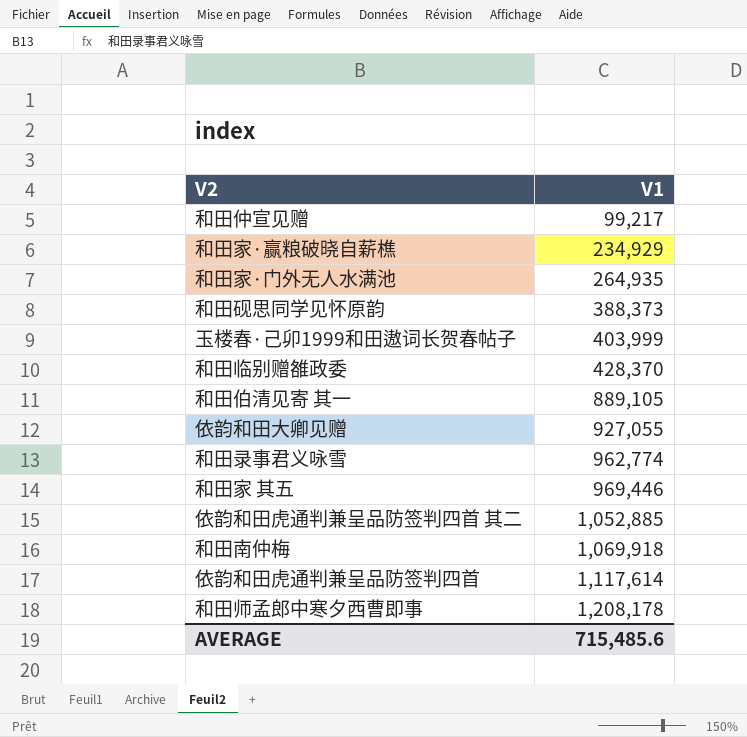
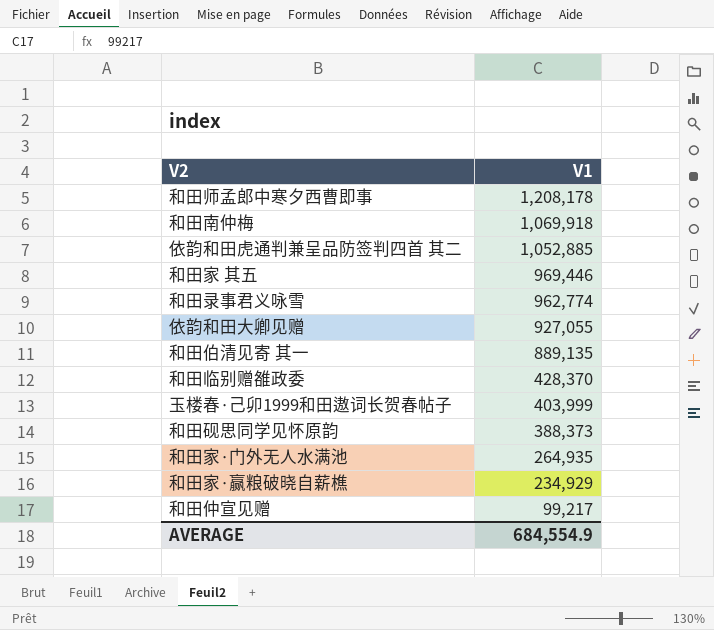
row order: V1 ascending -> V1 descending
row 依韵和田虎通判兼呈品防签判四首: 1,117,614 -> none
和田伯清见寄 其一 | V1: 889,105 -> 889,135
AVERAGE | V1: 715,485.6 -> 684,554.9

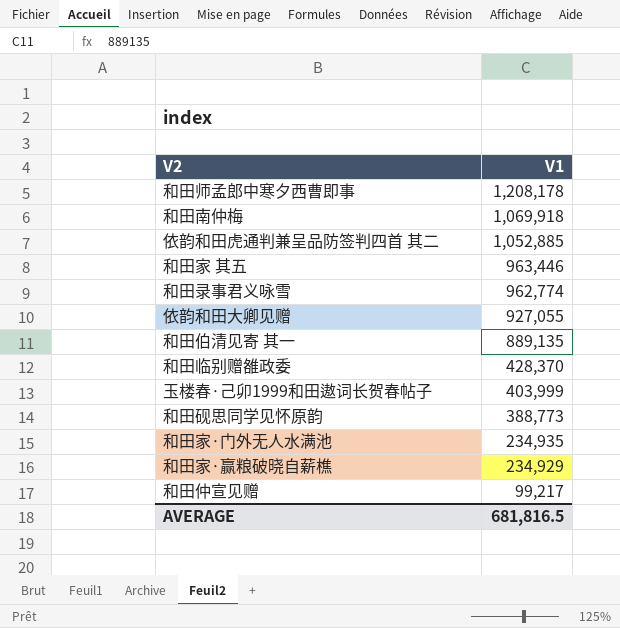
和田家 其五 | V1: 969,446 -> 963,446
和田砚思同学见怀原韵 | V1: 388,373 -> 388,773
和田家·门外无人水满池 | V1: 264,935 -> 234,935
AVERAGE | V1: 684,554.9 -> 681,816.5

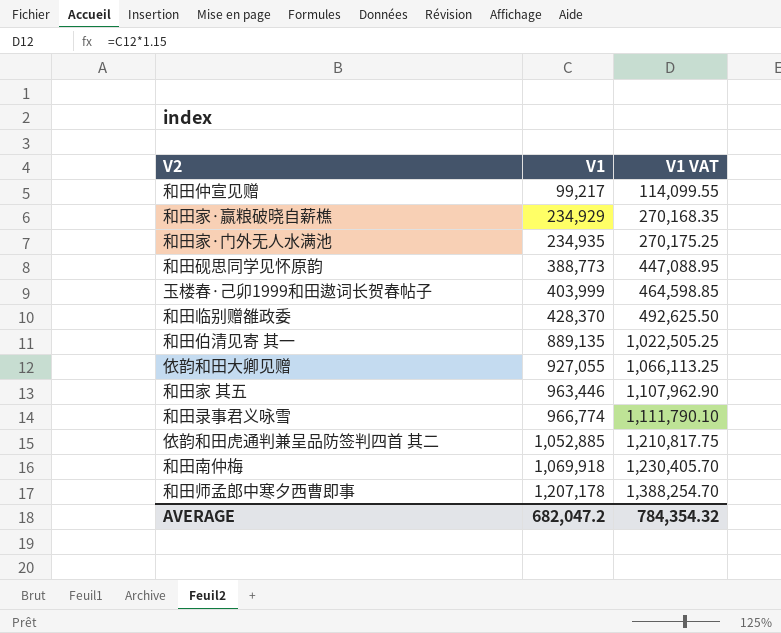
row order: V1 descending -> V1 ascending
column V1 VAT | formula: none -> [V1] * 1.15
和田录事君义咏雪 | V1: 962,774 -> 966,774
和田师孟郎中寒夕西曹即事 | V1: 1,208,178 -> 1,207,178
AVERAGE | V1: 681,816.5 -> 682,047.2

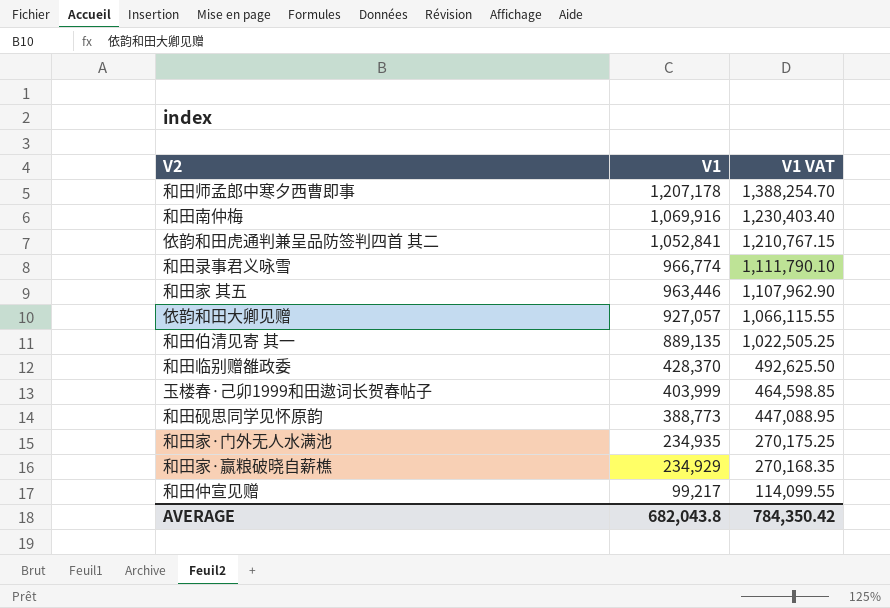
row order: V1 ascending -> V1 descending
和田南仲梅 | V1: 1,069,918 -> 1,069,916
和田南仲梅 | V1 VAT: 1,230,405.70 -> 1,230,403.40
依韵和田虎通判兼呈品防签判四首 其二 | V1: 1,052,885 -> 1,052,841
依韵和田虎通判兼呈品防签判四首 其二 | V1 VAT: 1,210,817.75 -> 1,210,767.15
依韵和田大卿见赠 | V1: 927,055 -> 927,057
依韵和田大卿见赠 | V1 VAT: 1,066,113.25 -> 1,066,115.55
AVERAGE | V1: 682,047.2 -> 682,043.8
AVERAGE | V1 VAT: 784,354.32 -> 784,350.42

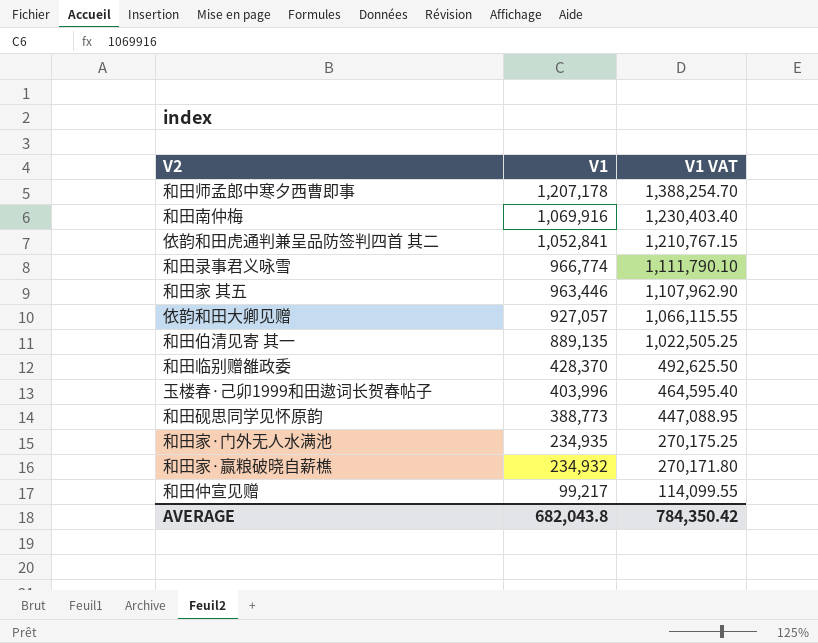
玉楼春·己卯1999和田遨词长贺春帖子 | V1: 403,999 -> 403,996
玉楼春·己卯1999和田遨词长贺春帖子 | V1 VAT: 464,598.85 -> 464,595.40
和田家·赢粮破晓自薪樵 | V1: 234,929 -> 234,932
和田家·赢粮破晓自薪樵 | V1 VAT: 270,168.35 -> 270,171.80

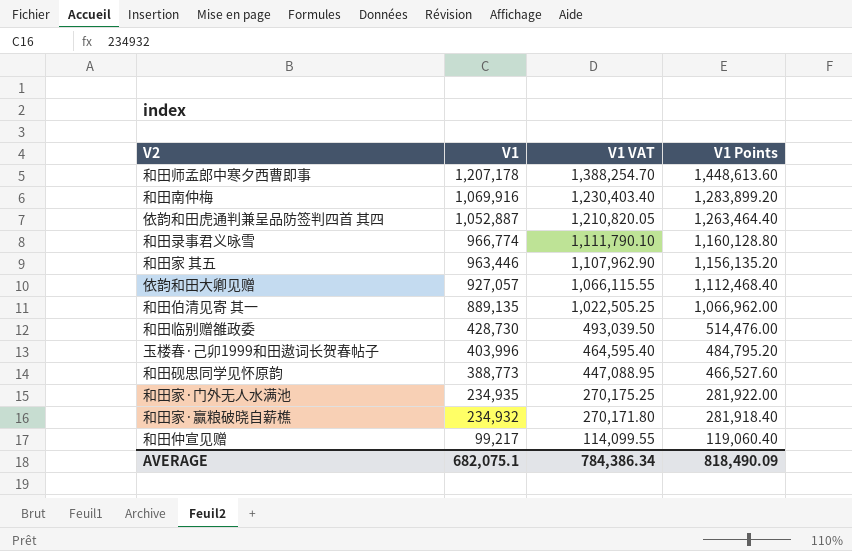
column V1 Points | formula: none -> [V1] * 1.2
row 依韵和田虎通判兼呈品防签判四首 其二: 1,052,841 | 1,210,767.15 -> none
row 依韵和田虎通判兼呈品防签判四首 其四: none -> 1,052,887 | 1,210,820.05 | 1,263,464.40
和田临别赠雒政委 | V1: 428,370 -> 428,730
和田临别赠雒政委 | V1 VAT: 492,625.50 -> 493,039.50
AVERAGE | V1: 682,043.8 -> 682,075.1
AVERAGE | V1 VAT: 784,350.42 -> 784,386.34

